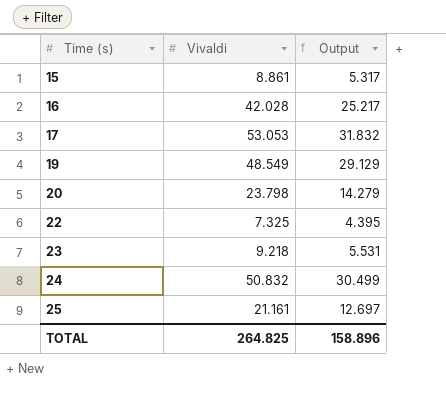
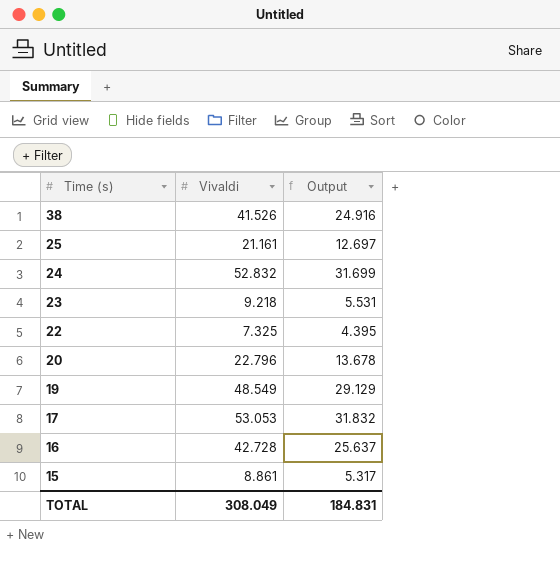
row order: Time (s) ascending -> Time (s) descending
row 38: none -> 41.526 | 24.916
24 | Vivaldi: 50.832 -> 52.832
24 | Output: 30.499 -> 31.699
20 | Vivaldi: 23.798 -> 22.796
20 | Output: 14.279 -> 13.678
16 | Vivaldi: 42.028 -> 42.728
16 | Output: 25.217 -> 25.637
TOTAL | Vivaldi: 264.825 -> 308.049
TOTAL | Output: 158.896 -> 184.831

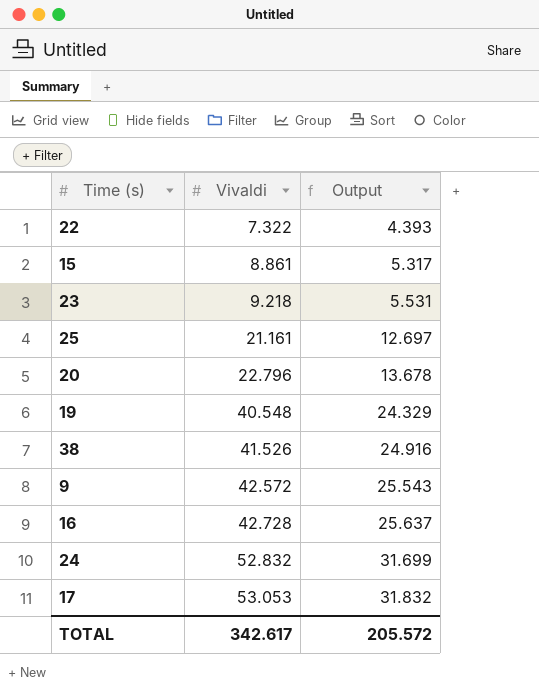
row order: Time (s) descending -> Vivaldi ascending
22 | Vivaldi: 7.325 -> 7.322
22 | Output: 4.395 -> 4.393
19 | Vivaldi: 48.549 -> 40.548
19 | Output: 29.129 -> 24.329
row 9: none -> 42.572 | 25.543
TOTAL | Vivaldi: 308.049 -> 342.617
TOTAL | Output: 184.831 -> 205.572

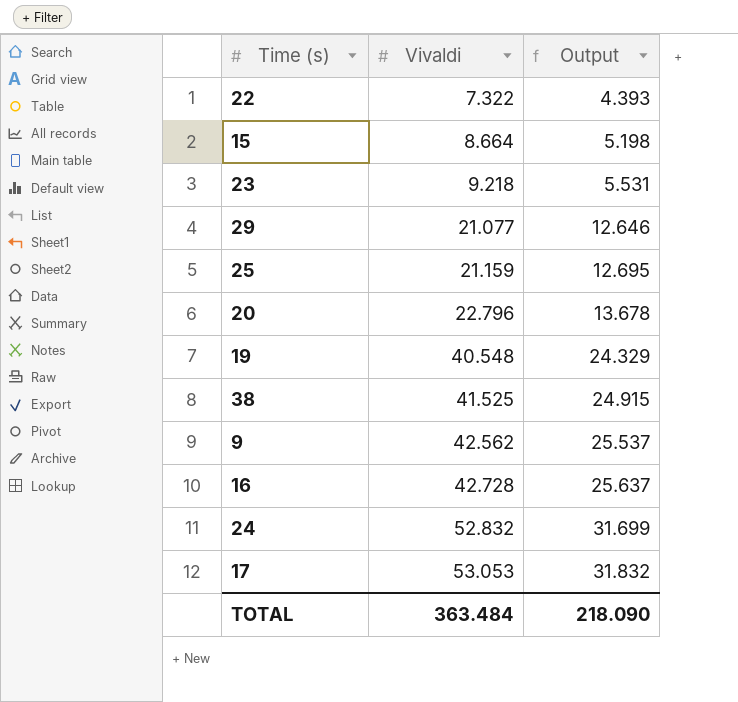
15 | Vivaldi: 8.861 -> 8.664
15 | Output: 5.317 -> 5.198
row 29: none -> 21.077 | 12.646
25 | Vivaldi: 21.161 -> 21.159
25 | Output: 12.697 -> 12.695
38 | Vivaldi: 41.526 -> 41.525
38 | Output: 24.916 -> 24.915
9 | Vivaldi: 42.572 -> 42.562
9 | Output: 25.543 -> 25.537
TOTAL | Vivaldi: 342.617 -> 363.484
TOTAL | Output: 205.572 -> 218.090

